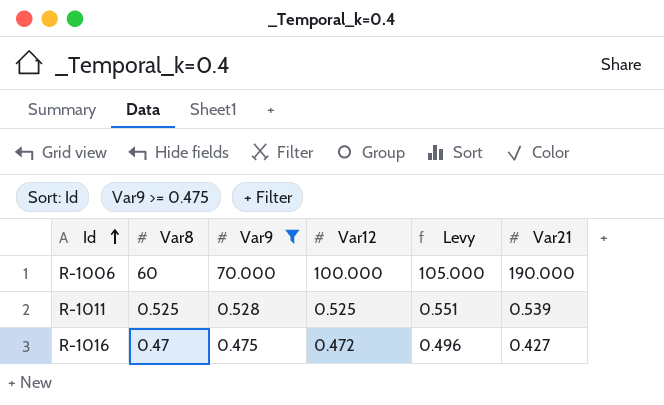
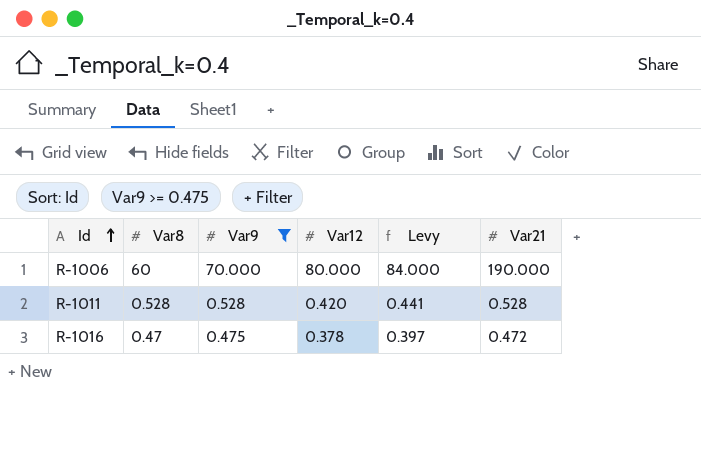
R-1006 | Var12: 100.000 -> 80.000
R-1006 | Levy: 105.000 -> 84.000
R-1011 | Var8: 0.525 -> 0.528
R-1011 | Var12: 0.525 -> 0.420
R-1011 | Levy: 0.551 -> 0.441
R-1011 | Var21: 0.539 -> 0.528
R-1016 | Var12: 0.472 -> 0.378
R-1016 | Levy: 0.496 -> 0.397
R-1016 | Var21: 0.427 -> 0.472

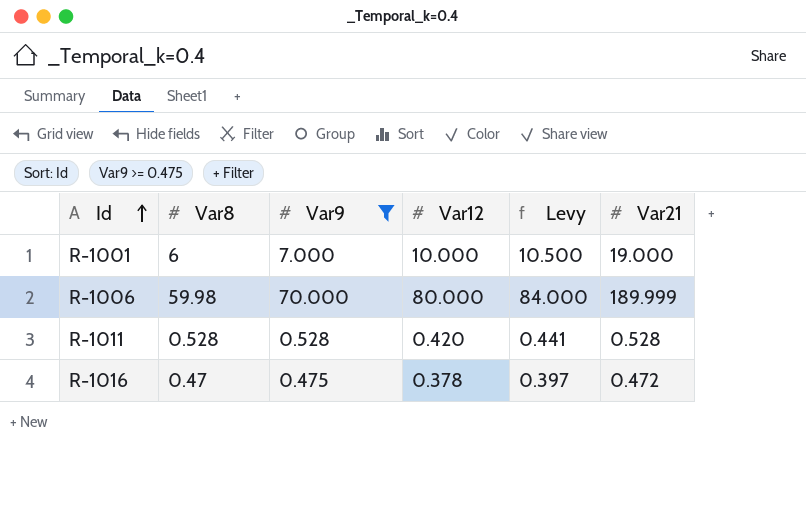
row R-1001: none -> 6 | 7.000 | 10.000 | 10.500 | 19.000
R-1006 | Var8: 60 -> 59.98
R-1006 | Var21: 190.000 -> 189.999

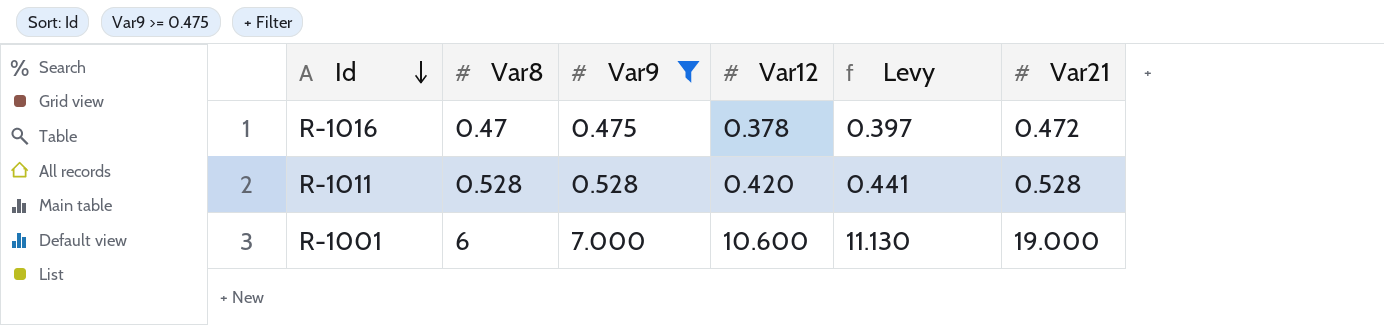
row order: Id ascending -> Id descending
row R-1006: 59.98 | 70.000 | 80.000 | 84.000 | 189.999 -> none
R-1001 | Var12: 10.000 -> 10.600
R-1001 | Levy: 10.500 -> 11.130

